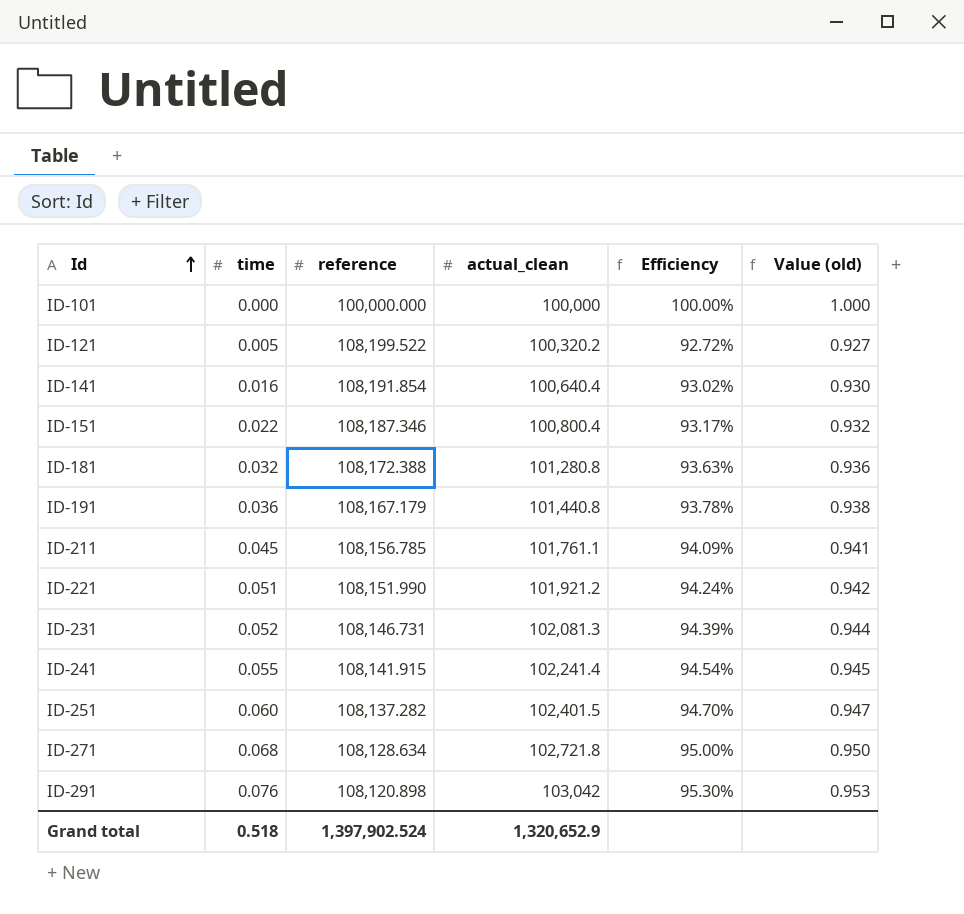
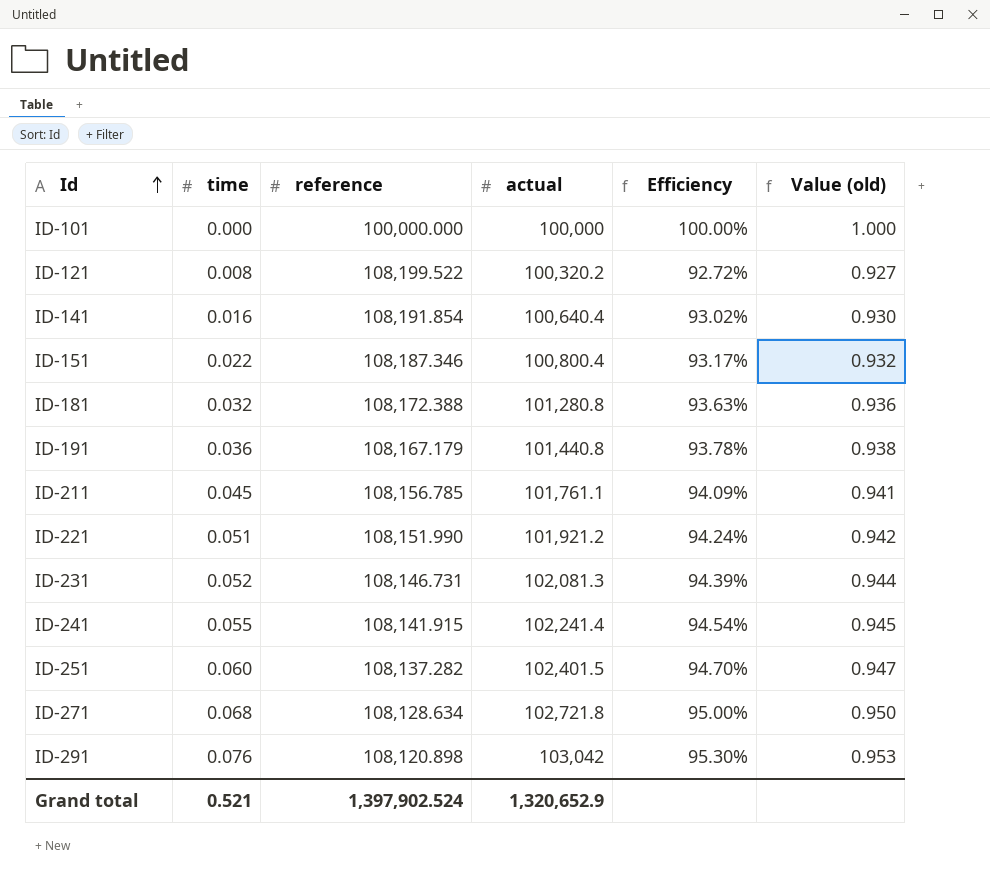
column name: actual_clean -> actual
ID-121 | time: 0.005 -> 0.008
Grand total | time: 0.518 -> 0.521

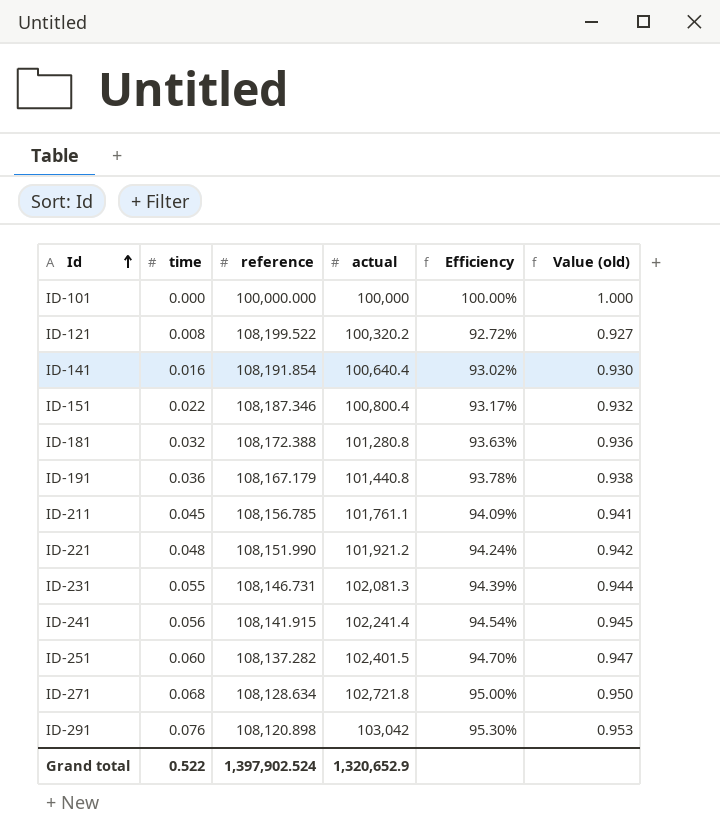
ID-221 | time: 0.051 -> 0.048
ID-231 | time: 0.052 -> 0.055
ID-241 | time: 0.055 -> 0.056
Grand total | time: 0.521 -> 0.522

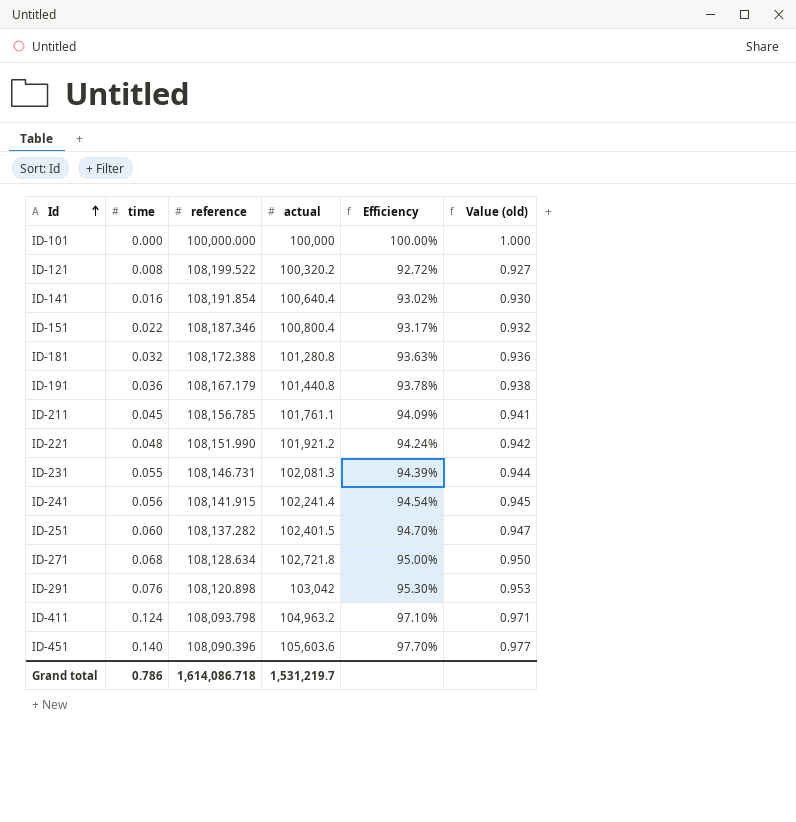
row ID-411: none -> 0.124 | 108,093.798 | 104,963.2 | 97.10% | 0.971
row ID-451: none -> 0.140 | 108,090.396 | 105,603.6 | 97.70% | 0.977
Grand total | time: 0.522 -> 0.786
Grand total | reference: 1,397,902.524 -> 1,614,086.718
Grand total | actual: 1,320,652.9 -> 1,531,219.7

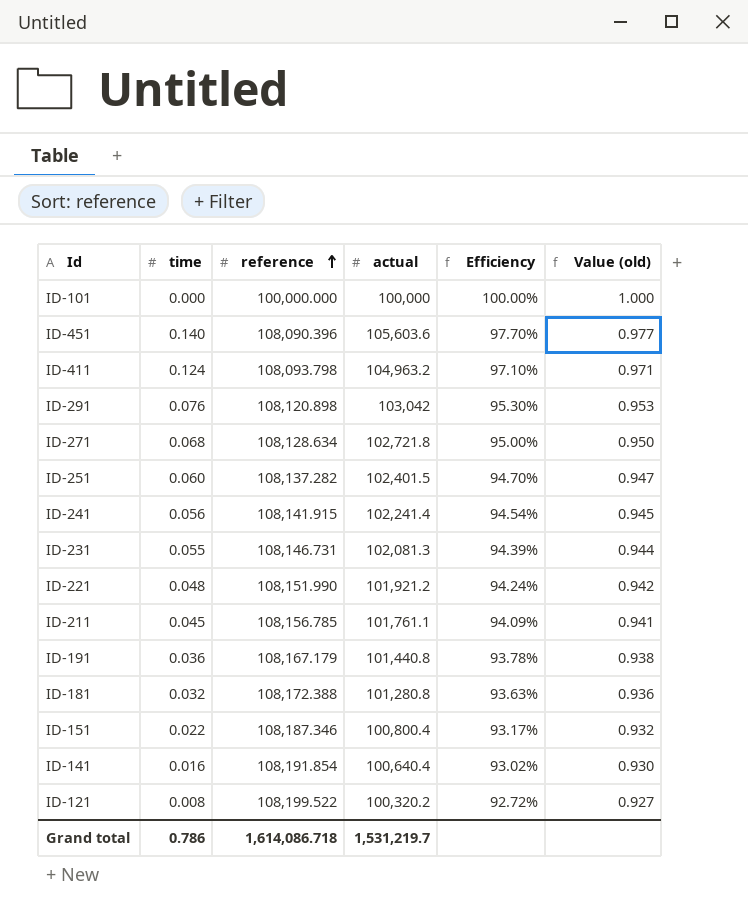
row order: Id ascending -> reference ascending

